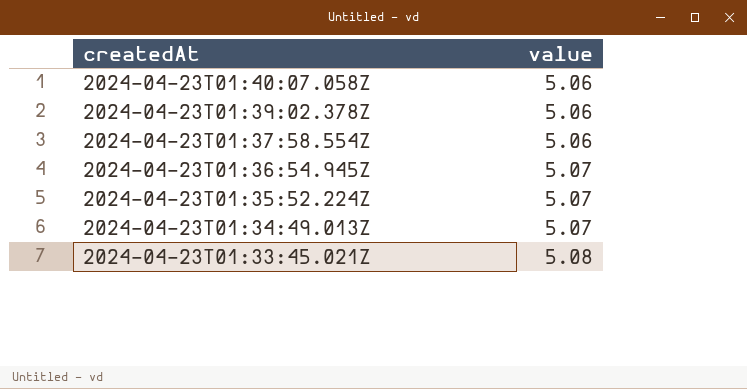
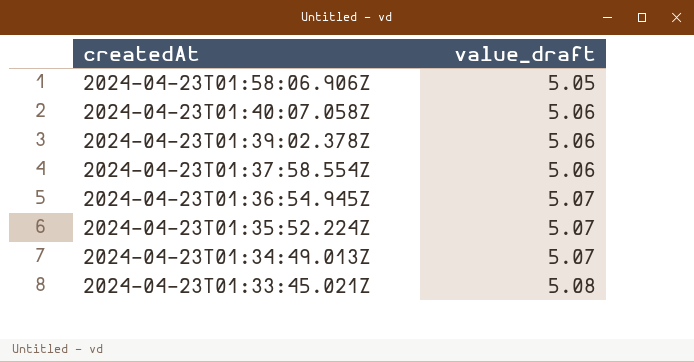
column name: value -> value_draft
row 2024-04-23T01:58:06.906Z: none -> 5.05

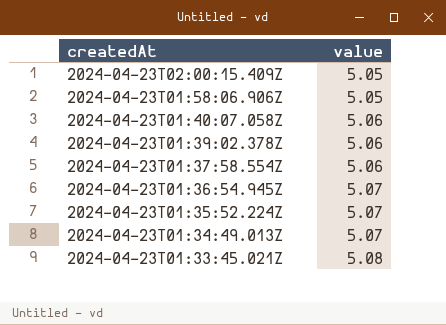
column name: value_draft -> value
row 2024-04-23T02:00:15.409Z: none -> 5.05

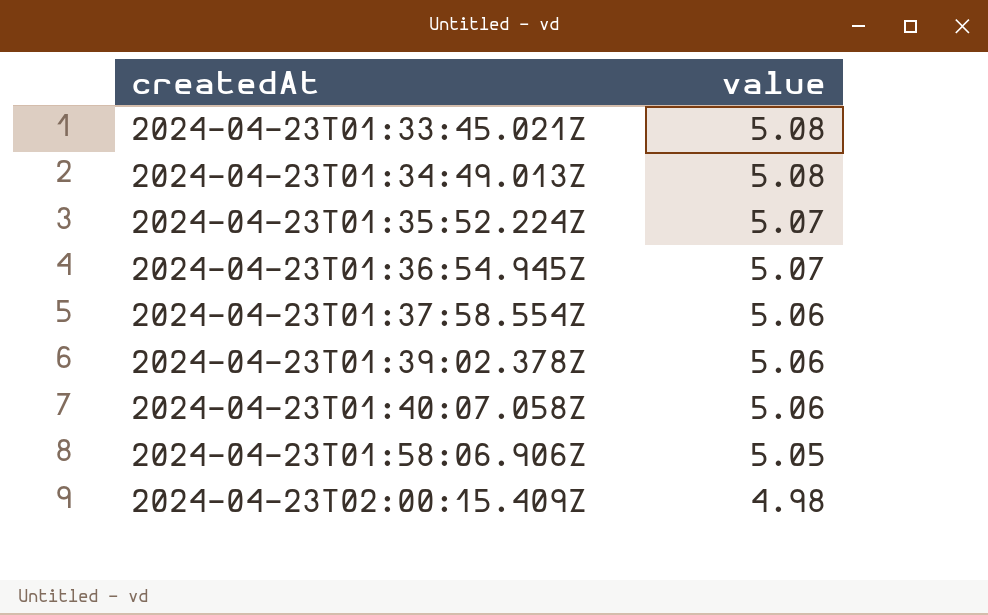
row order: createdAt descending -> createdAt ascending
2024-04-23T01:34:49.013Z | value: 5.07 -> 5.08
2024-04-23T02:00:15.409Z | value: 5.05 -> 4.98

